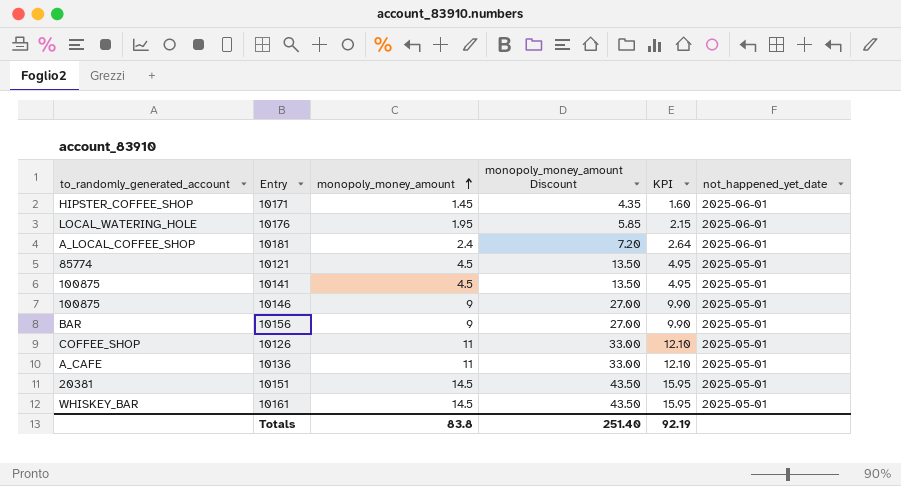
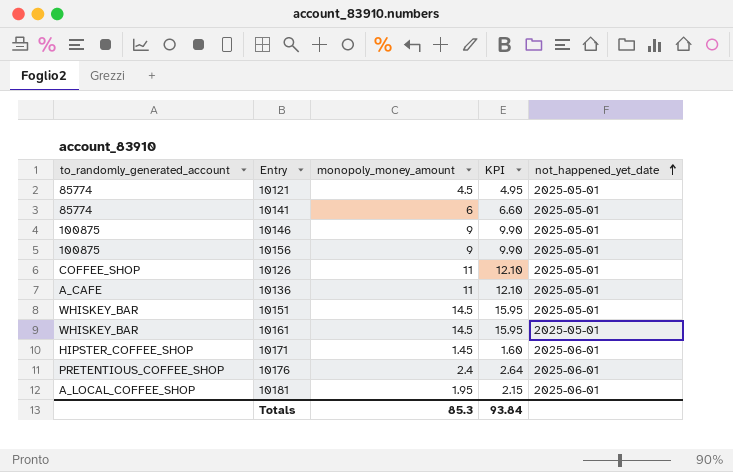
row order: monopoly_money_amount ascending -> not_happened_yet_date ascending
column monopoly_money_amount Discount | formula: [monopoly_money_amount] * 3 -> none
10141 | to_randomly_generated_account: 100875 -> 85774
10141 | monopoly_money_amount: 4.5 -> 6
10141 | KPI: 4.95 -> 6.60
10156 | to_randomly_generated_account: BAR -> 100875
10151 | to_randomly_generated_account: 20381 -> WHISKEY_BAR
10176 | to_randomly_generated_account: LOCAL_WATERING_HOLE -> PRETENTIOUS_COFFEE_SHOP
10176 | monopoly_money_amount: 1.95 -> 2.4
10176 | KPI: 2.15 -> 2.64
10181 | monopoly_money_amount: 2.4 -> 1.95
10181 | KPI: 2.64 -> 2.15
Totals | monopoly_money_amount: 83.8 -> 85.3
Totals | KPI: 92.19 -> 93.84

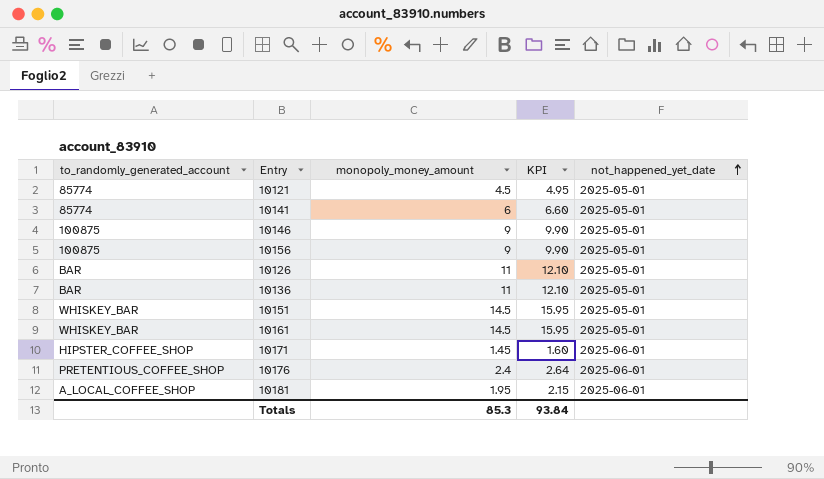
10126 | to_randomly_generated_account: COFFEE_SHOP -> BAR
10136 | to_randomly_generated_account: A_CAFE -> BAR

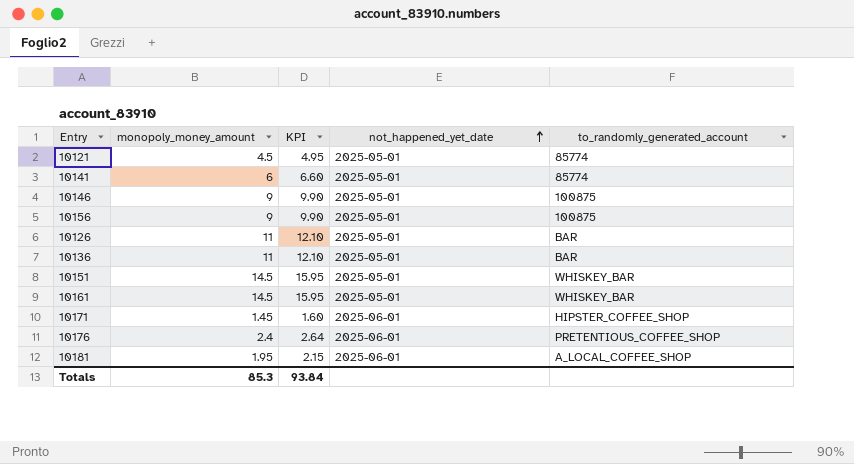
column to_randomly_generated_account | position: 1 -> 5

